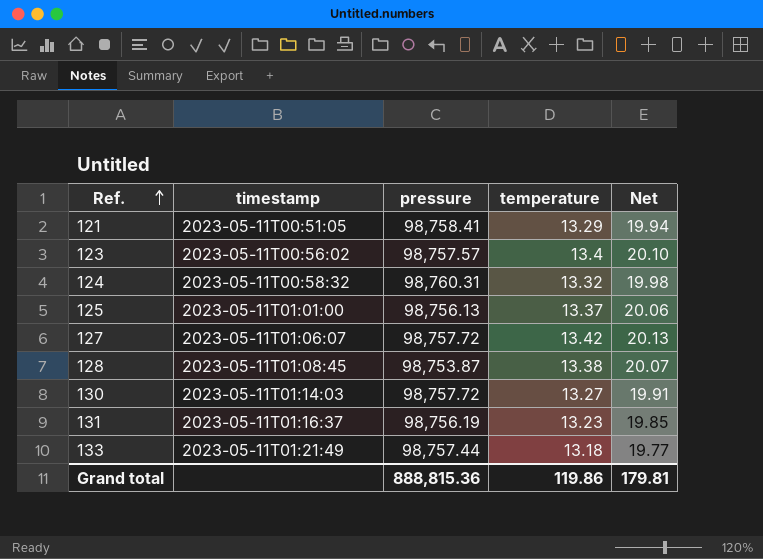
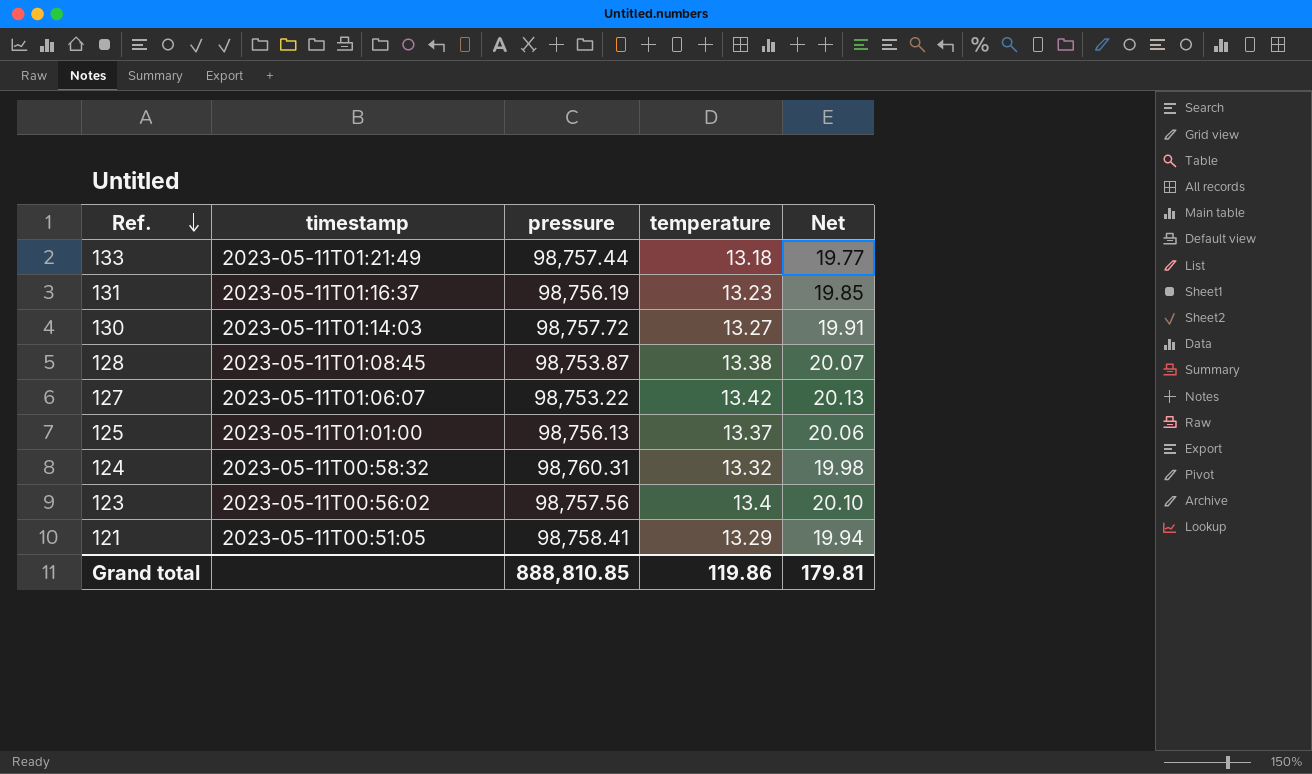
row order: Ref. ascending -> Ref. descending
127 | pressure: 98,757.72 -> 98,753.22
123 | pressure: 98,757.57 -> 98,757.56
Grand total | pressure: 888,815.36 -> 888,810.85

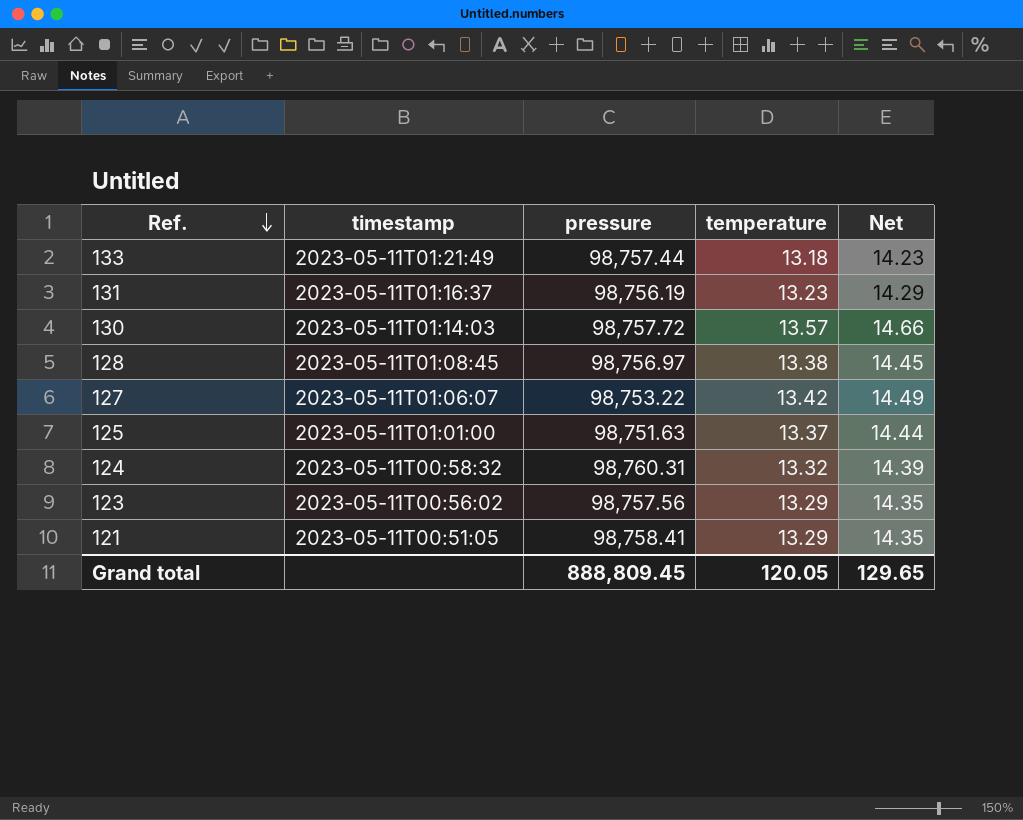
column Net | formula: [temperature] * 1.5 -> [temperature] * 1.08
130 | temperature: 13.27 -> 13.57
128 | pressure: 98,753.87 -> 98,756.97
125 | pressure: 98,756.13 -> 98,751.63
123 | temperature: 13.4 -> 13.29
Grand total | pressure: 888,810.85 -> 888,809.45
Grand total | temperature: 119.86 -> 120.05
Grand total | Net: 179.81 -> 129.65

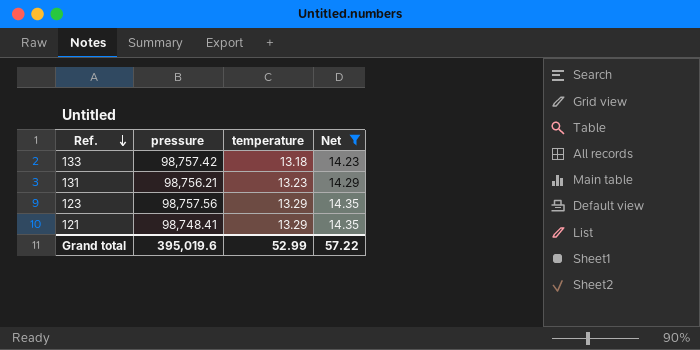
filter: none -> Net <= 14.35
column timestamp | position: 2 -> none
133 | pressure: 98,757.44 -> 98,757.42
131 | pressure: 98,756.19 -> 98,756.21
121 | pressure: 98,758.41 -> 98,748.41
Grand total | pressure: 888,809.45 -> 395,019.6
Grand total | temperature: 120.05 -> 52.99
Grand total | Net: 129.65 -> 57.22

